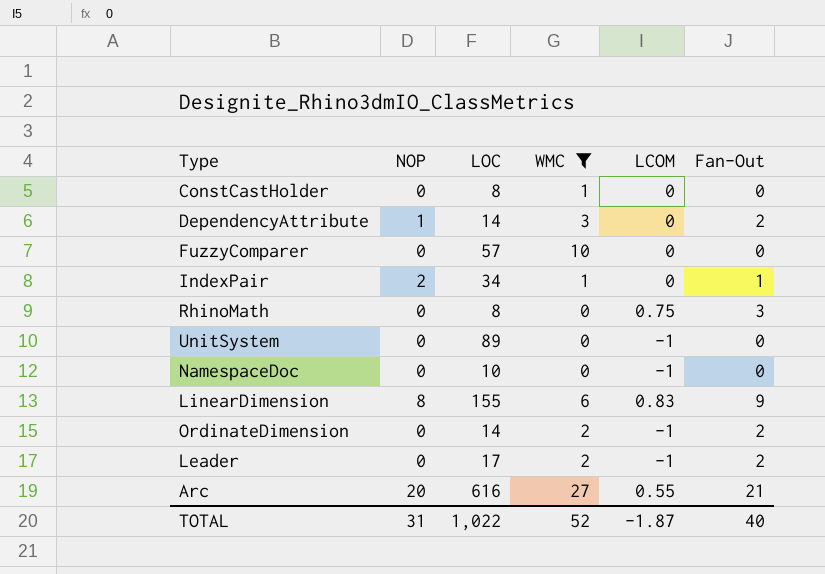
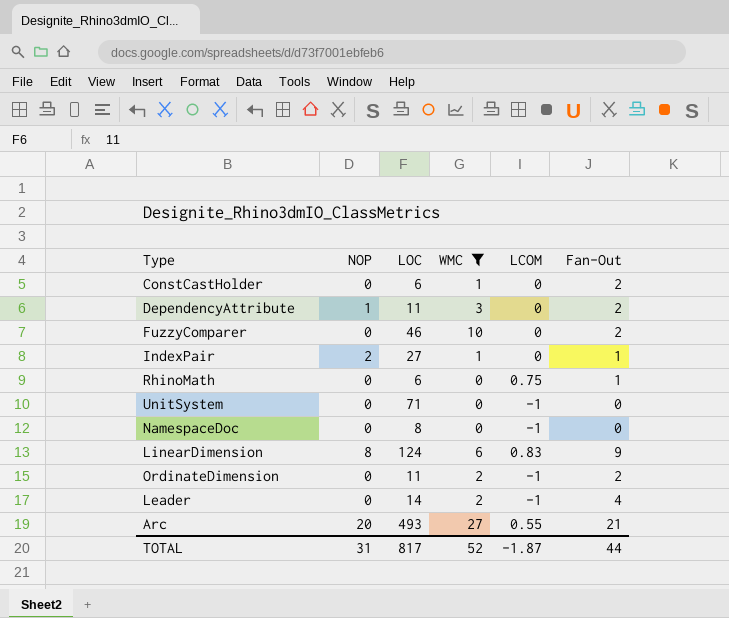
ConstCastHolder | LOC: 8 -> 6
ConstCastHolder | Fan-Out: 0 -> 2
DependencyAttribute | LOC: 14 -> 11
FuzzyComparer | LOC: 57 -> 46
FuzzyComparer | Fan-Out: 0 -> 2
IndexPair | LOC: 34 -> 27
RhinoMath | LOC: 8 -> 6
RhinoMath | Fan-Out: 3 -> 1
UnitSystem | LOC: 89 -> 71
NamespaceDoc | LOC: 10 -> 8
LinearDimension | LOC: 155 -> 124
OrdinateDimension | LOC: 14 -> 11
Leader | LOC: 17 -> 14
Leader | Fan-Out: 2 -> 4
Arc | LOC: 616 -> 493
TOTAL | LOC: 1,022 -> 817
TOTAL | Fan-Out: 40 -> 44

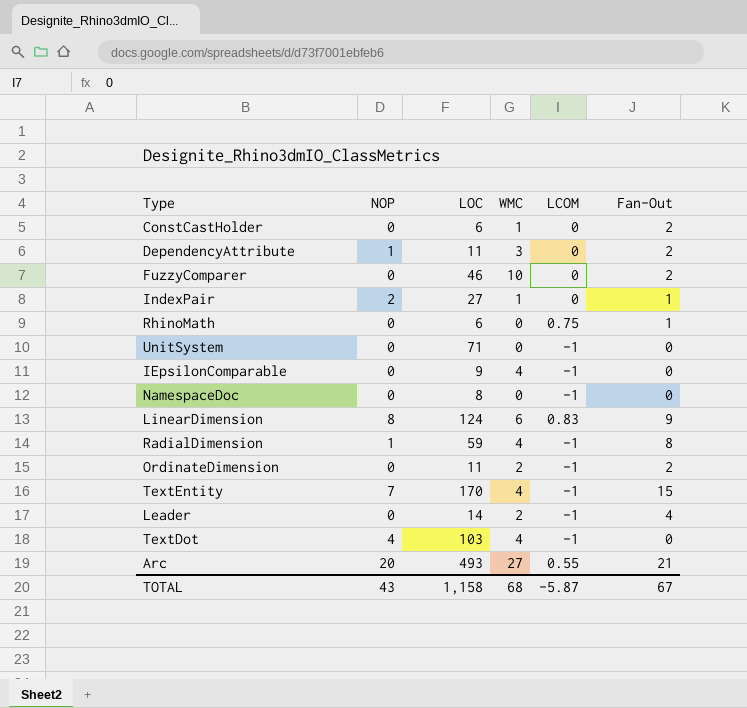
filter: WMC != 4 -> none
TOTAL | NOP: 31 -> 43
TOTAL | LOC: 817 -> 1,158
TOTAL | WMC: 52 -> 68
TOTAL | LCOM: -1.87 -> -5.87
TOTAL | Fan-Out: 44 -> 67

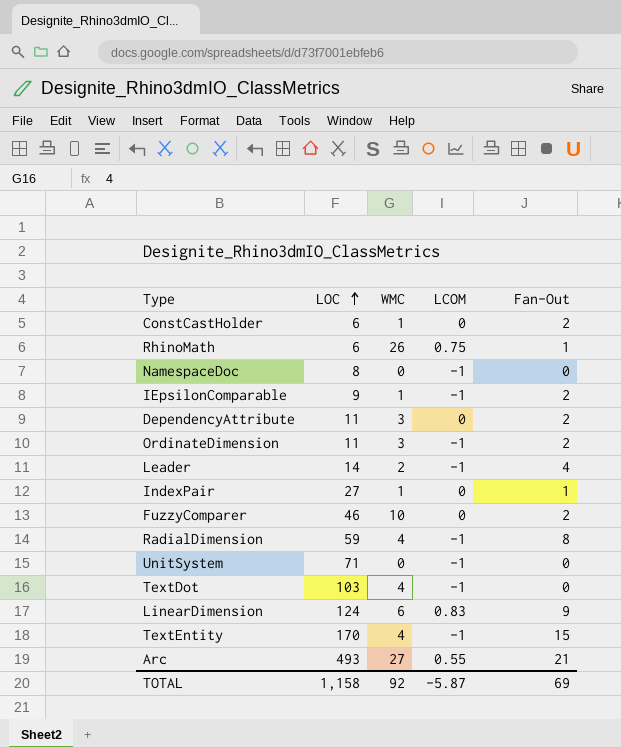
row order: none -> LOC ascending
column NOP | position: 2 -> none
RhinoMath | WMC: 0 -> 26
IEpsilonComparable | WMC: 4 -> 1
IEpsilonComparable | Fan-Out: 0 -> 2
OrdinateDimension | WMC: 2 -> 3
TOTAL | WMC: 68 -> 92
TOTAL | Fan-Out: 67 -> 69

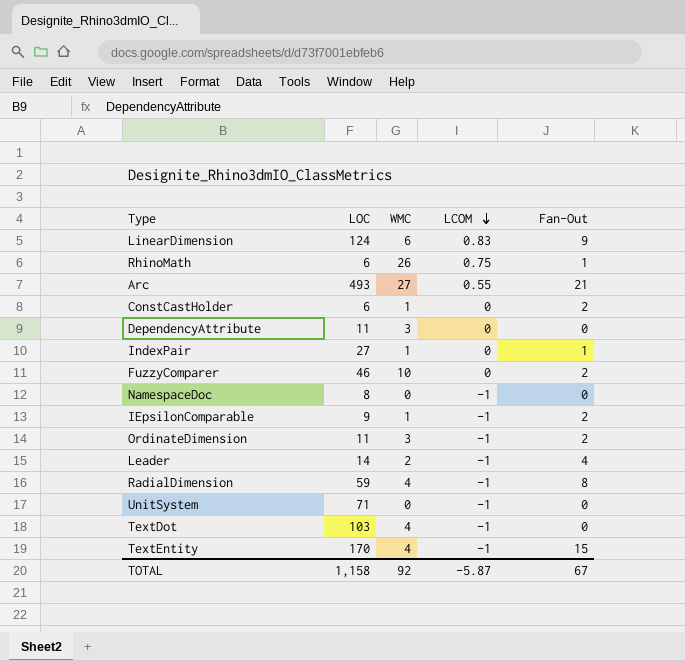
row order: LOC ascending -> LCOM descending
DependencyAttribute | Fan-Out: 2 -> 0
TOTAL | Fan-Out: 69 -> 67

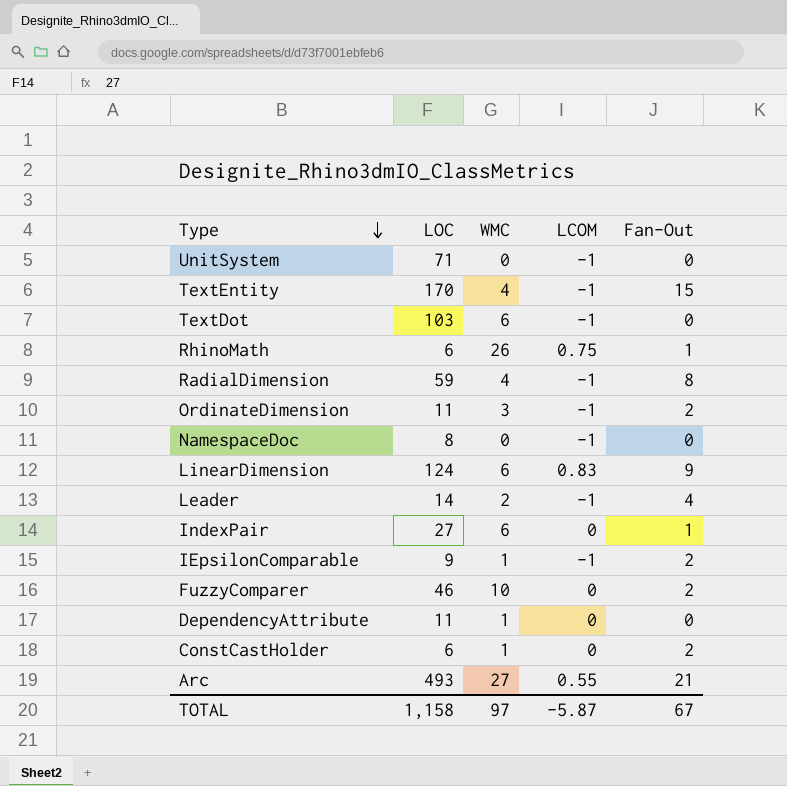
row order: LCOM descending -> Type descending
TextDot | WMC: 4 -> 6
IndexPair | WMC: 1 -> 6
DependencyAttribute | WMC: 3 -> 1
TOTAL | WMC: 92 -> 97

